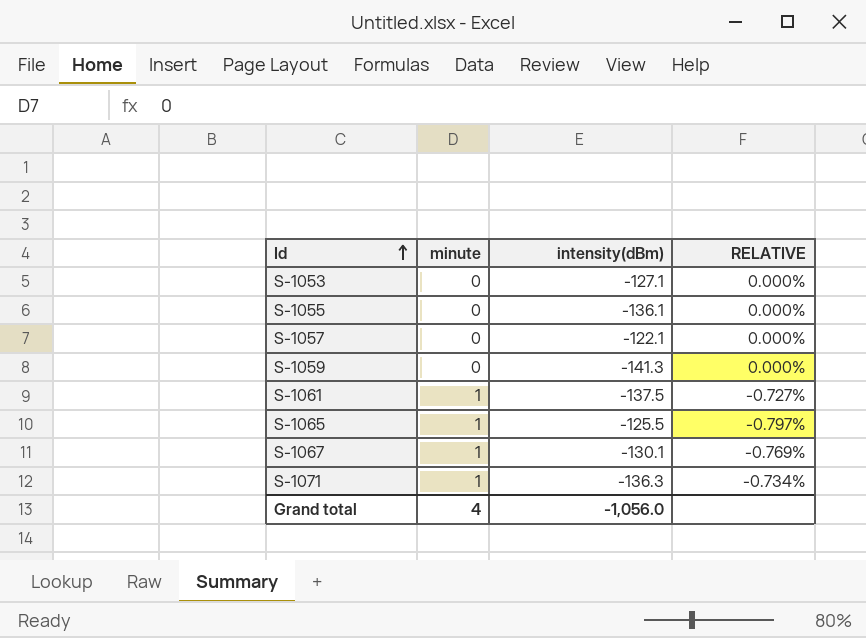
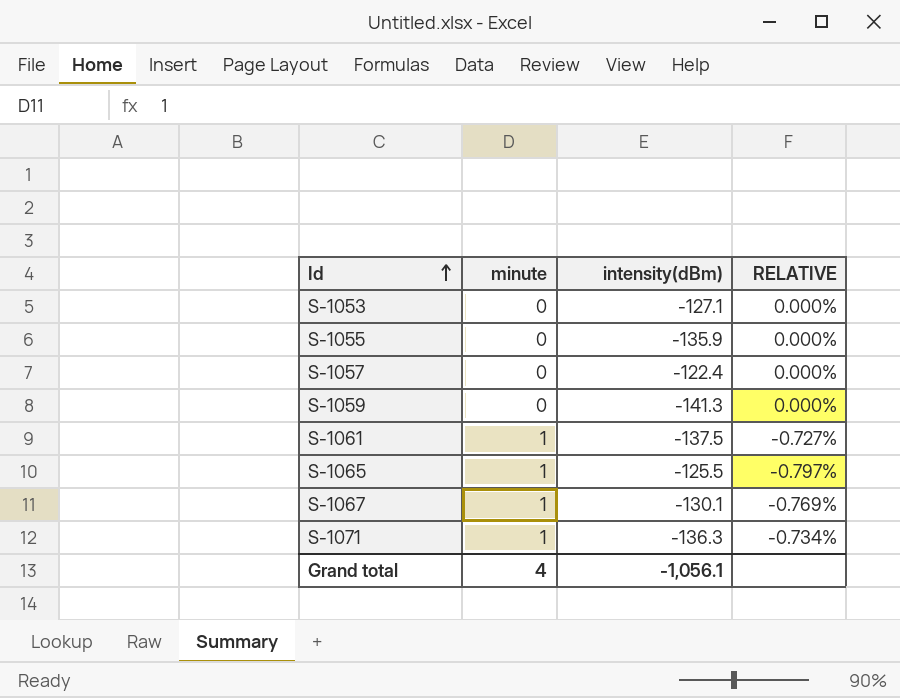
S-1055 | intensity(dBm): -136.1 -> -135.9
S-1057 | intensity(dBm): -122.1 -> -122.4
Grand total | intensity(dBm): -1,056.0 -> -1,056.1

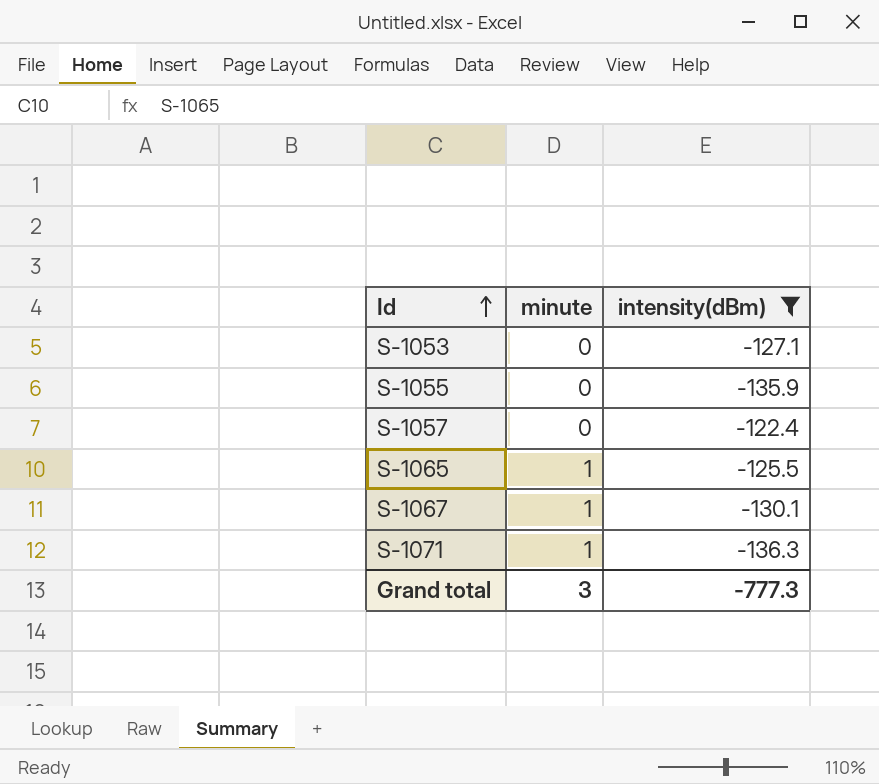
filter: none -> intensity(dBm) >= -136.3
column RELATIVE | formula: [minute] / [intensity(dBm)] -> none
Grand total | minute: 4 -> 3
Grand total | intensity(dBm): -1,056.1 -> -777.3

